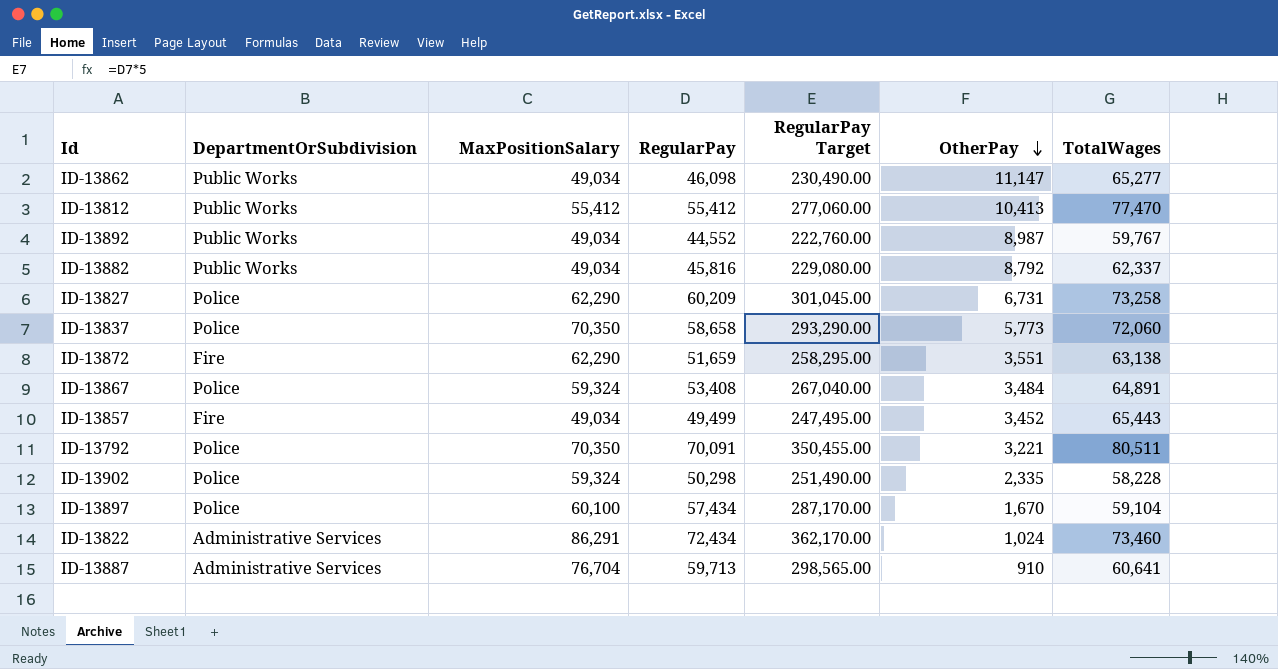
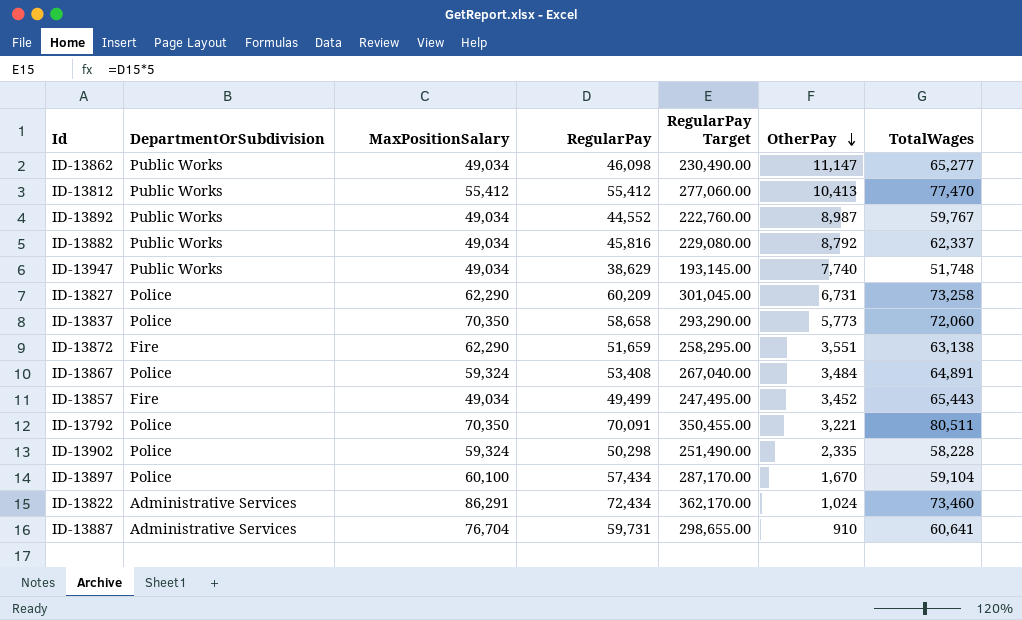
row ID-13947: none -> Public Works | 49,034 | 38,629 | 193,145.00 | 7,740 | 51,748
ID-13887 | RegularPay: 59,713 -> 59,731
ID-13887 | RegularPay Target: 298,565.00 -> 298,655.00

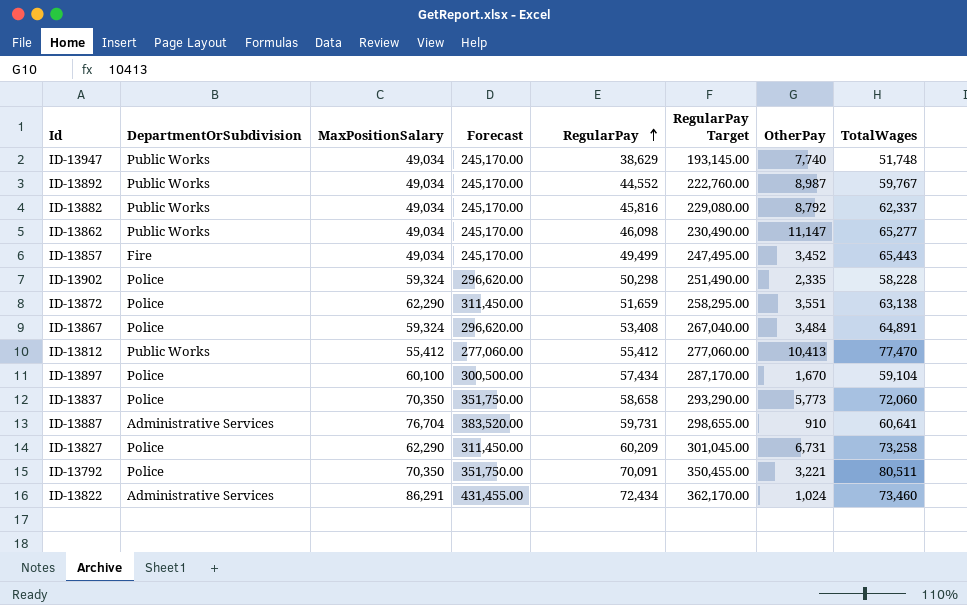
row order: OtherPay descending -> RegularPay ascending
column Forecast | formula: none -> [MaxPositionSalary] * 5
ID-13872 | DepartmentOrSubdivision: Fire -> Police

